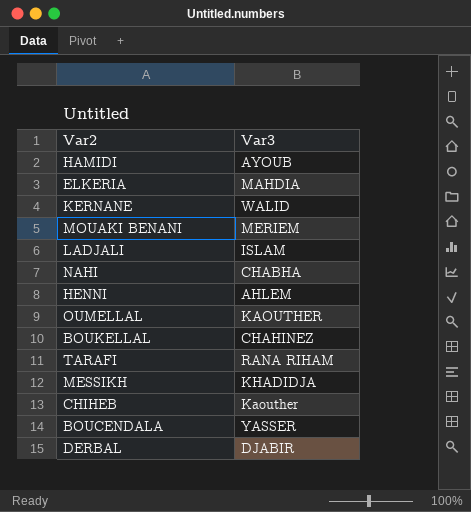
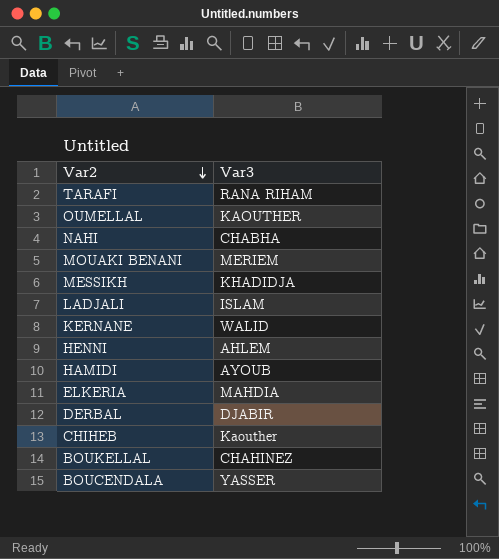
row order: none -> Var2 descending

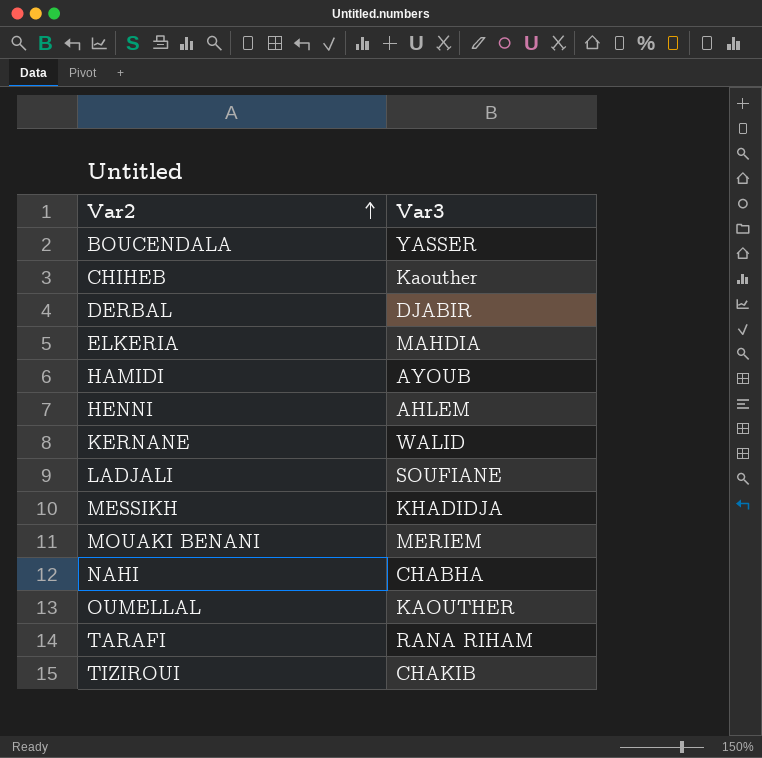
row order: Var2 descending -> Var2 ascending
row BOUKELLAL: CHAHINEZ -> none
LADJALI | Var3: ISLAM -> SOUFIANE
row TIZIROUI: none -> CHAKIB

